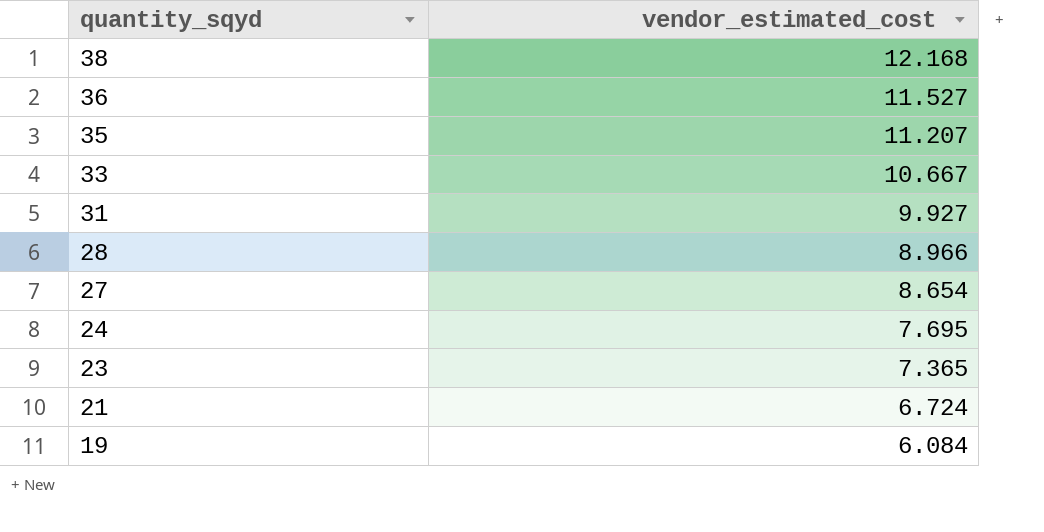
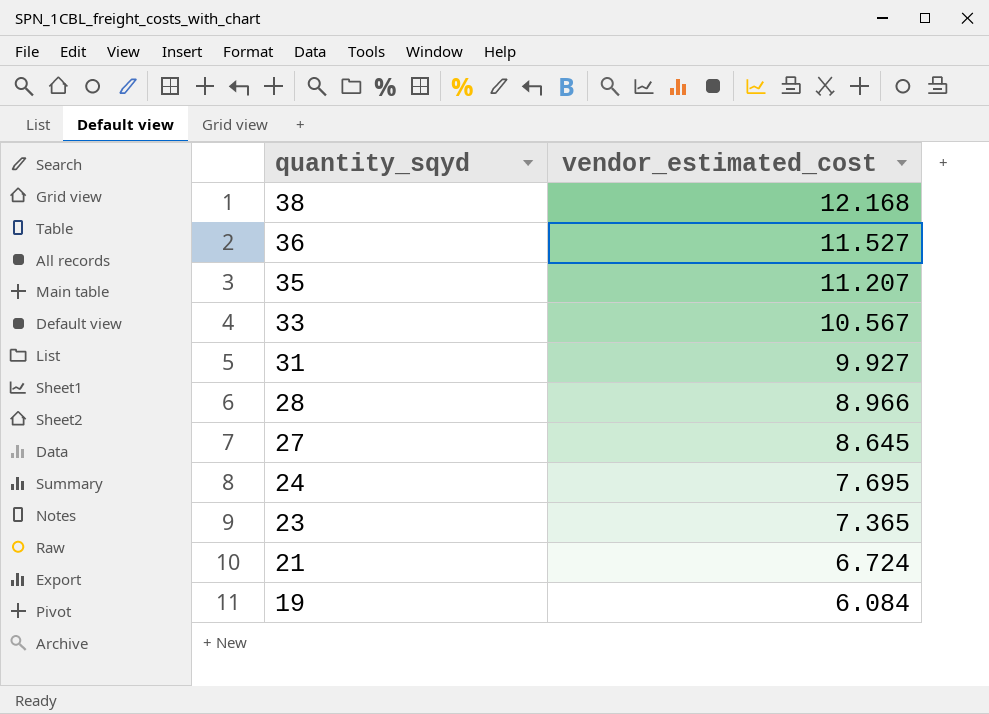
33 | vendor_estimated_cost: 10.667 -> 10.567
27 | vendor_estimated_cost: 8.654 -> 8.645

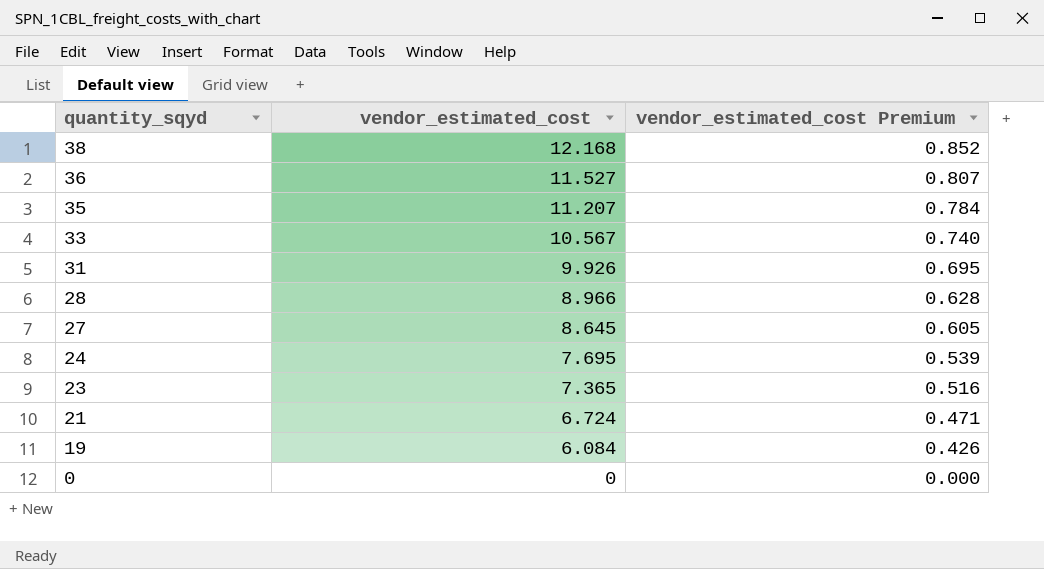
column vendor_estimated_cost Premium | formula: none -> [vendor_estimated_cost] * 0.07
31 | vendor_estimated_cost: 9.927 -> 9.926
row 0: none -> 0 | 0.000

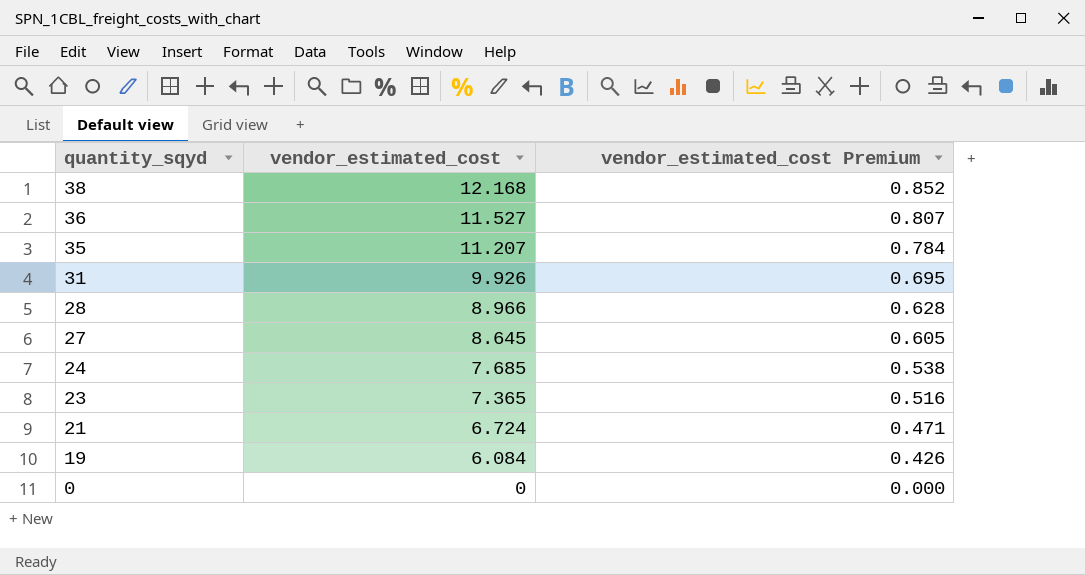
row 33: 10.567 | 0.740 -> none
24 | vendor_estimated_cost: 7.695 -> 7.685
24 | vendor_estimated_cost Premium: 0.539 -> 0.538

